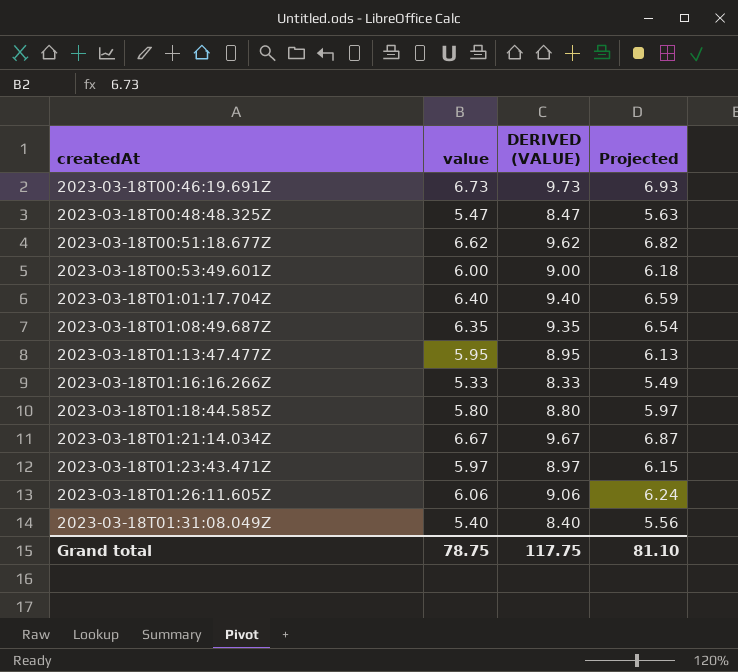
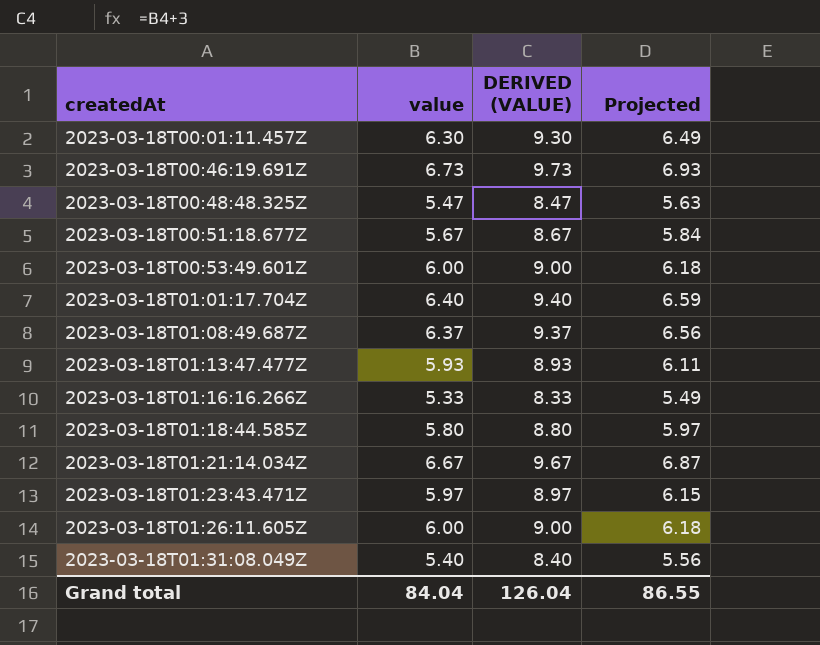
row 2023-03-18T00:01:11.457Z: none -> 6.30 | 9.30 | 6.49
2023-03-18T00:51:18.677Z | value: 6.62 -> 5.67
2023-03-18T00:51:18.677Z | DERIVED (VALUE): 9.62 -> 8.67
2023-03-18T00:51:18.677Z | Projected: 6.82 -> 5.84
2023-03-18T01:08:49.687Z | value: 6.35 -> 6.37
2023-03-18T01:08:49.687Z | DERIVED (VALUE): 9.35 -> 9.37
2023-03-18T01:08:49.687Z | Projected: 6.54 -> 6.56
2023-03-18T01:13:47.477Z | value: 5.95 -> 5.93
2023-03-18T01:13:47.477Z | DERIVED (VALUE): 8.95 -> 8.93
2023-03-18T01:13:47.477Z | Projected: 6.13 -> 6.11
2023-03-18T01:26:11.605Z | value: 6.06 -> 6.00
2023-03-18T01:26:11.605Z | DERIVED (VALUE): 9.06 -> 9.00
2023-03-18T01:26:11.605Z | Projected: 6.24 -> 6.18
Grand total | value: 78.75 -> 84.04
Grand total | DERIVED (VALUE): 117.75 -> 126.04
Grand total | Projected: 81.10 -> 86.55

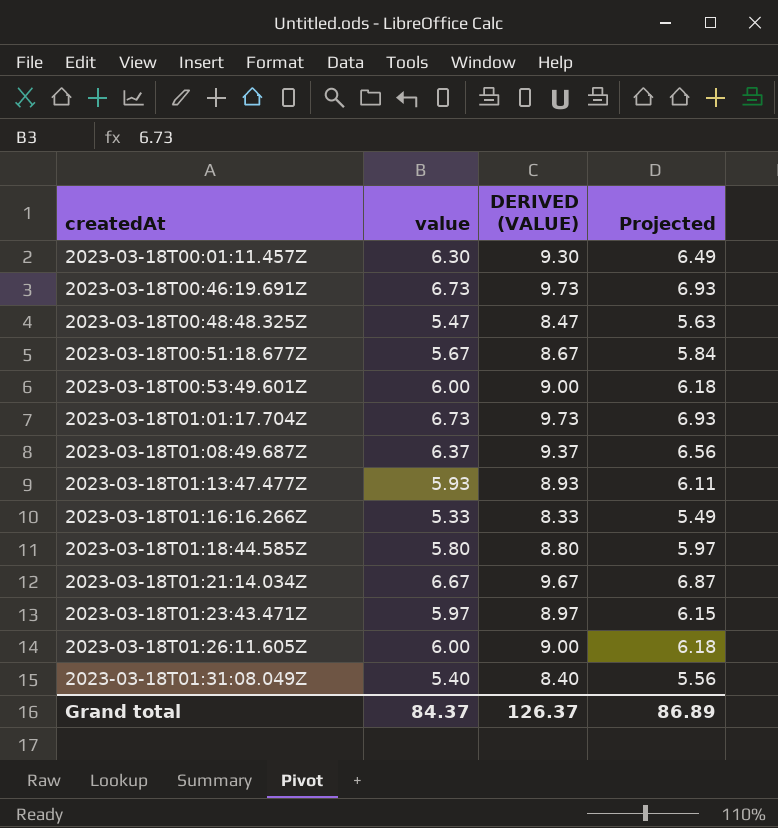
2023-03-18T01:01:17.704Z | value: 6.40 -> 6.73
2023-03-18T01:01:17.704Z | DERIVED (VALUE): 9.40 -> 9.73
2023-03-18T01:01:17.704Z | Projected: 6.59 -> 6.93
Grand total | value: 84.04 -> 84.37
Grand total | DERIVED (VALUE): 126.04 -> 126.37
Grand total | Projected: 86.55 -> 86.89

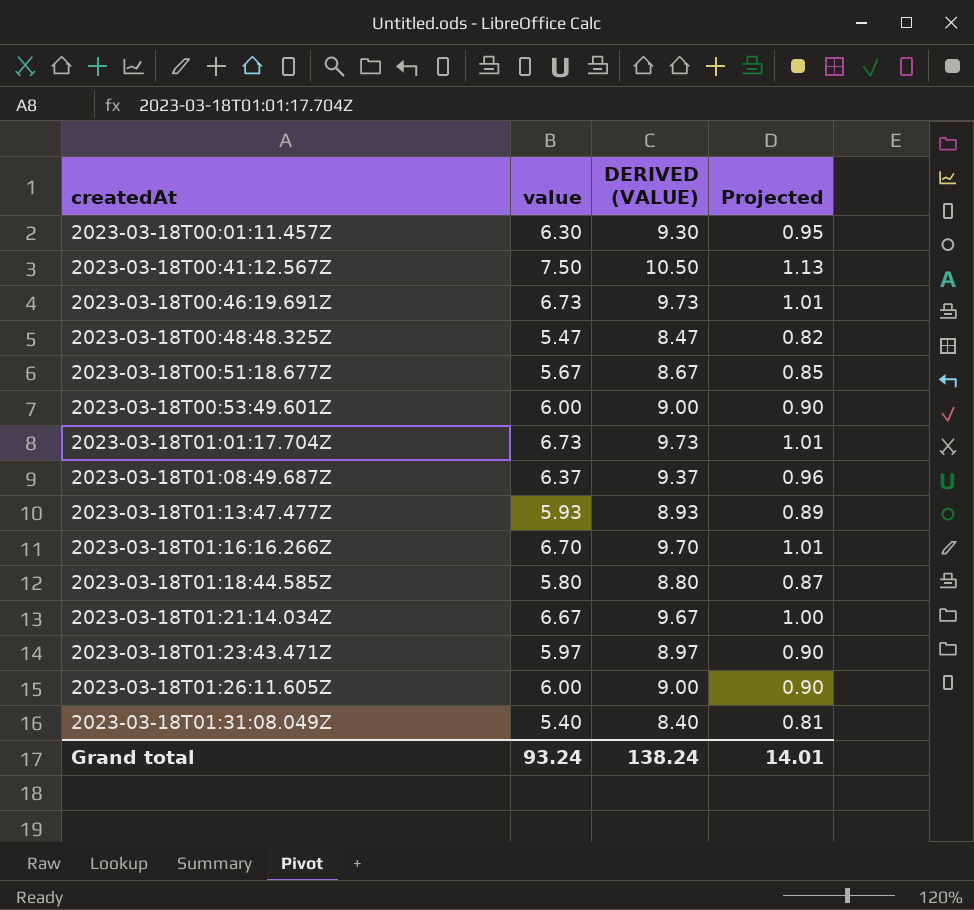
column Projected | formula: [value] * 1.03 -> [value] * 0.15
row 2023-03-18T00:41:12.567Z: none -> 7.50 | 10.50 | 1.13
2023-03-18T01:16:16.266Z | value: 5.33 -> 6.70
2023-03-18T01:16:16.266Z | DERIVED (VALUE): 8.33 -> 9.70
Grand total | value: 84.37 -> 93.24
Grand total | DERIVED (VALUE): 126.37 -> 138.24
Grand total | Projected: 86.89 -> 14.01

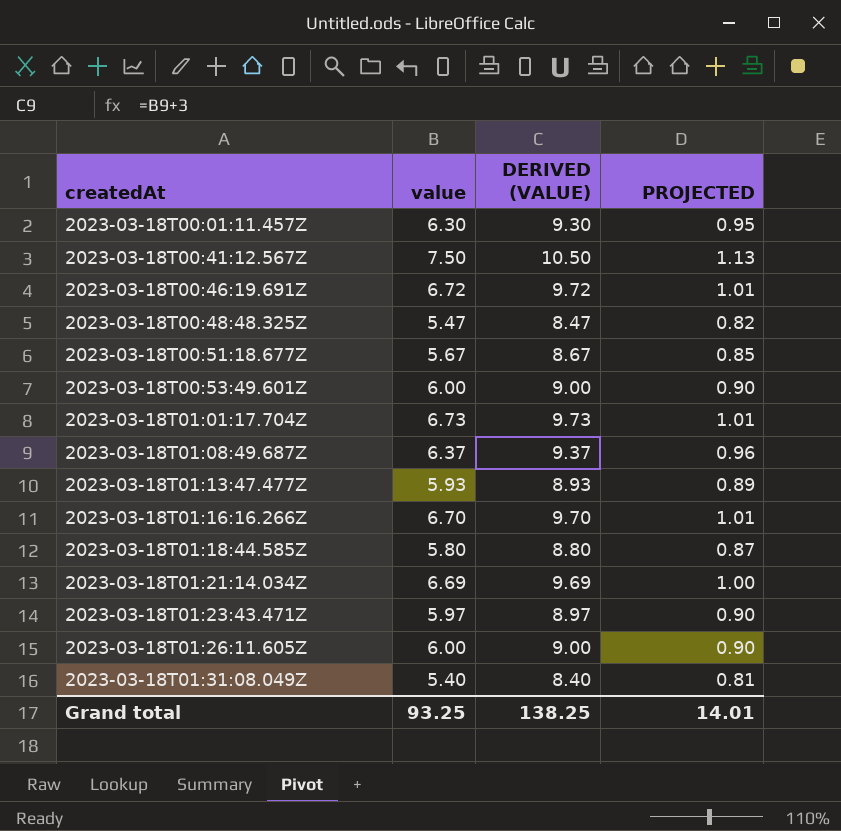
column name: Projected -> PROJECTED
2023-03-18T00:46:19.691Z | value: 6.73 -> 6.72
2023-03-18T00:46:19.691Z | DERIVED (VALUE): 9.73 -> 9.72
2023-03-18T01:21:14.034Z | value: 6.67 -> 6.69
2023-03-18T01:21:14.034Z | DERIVED (VALUE): 9.67 -> 9.69
Grand total | value: 93.24 -> 93.25
Grand total | DERIVED (VALUE): 138.24 -> 138.25

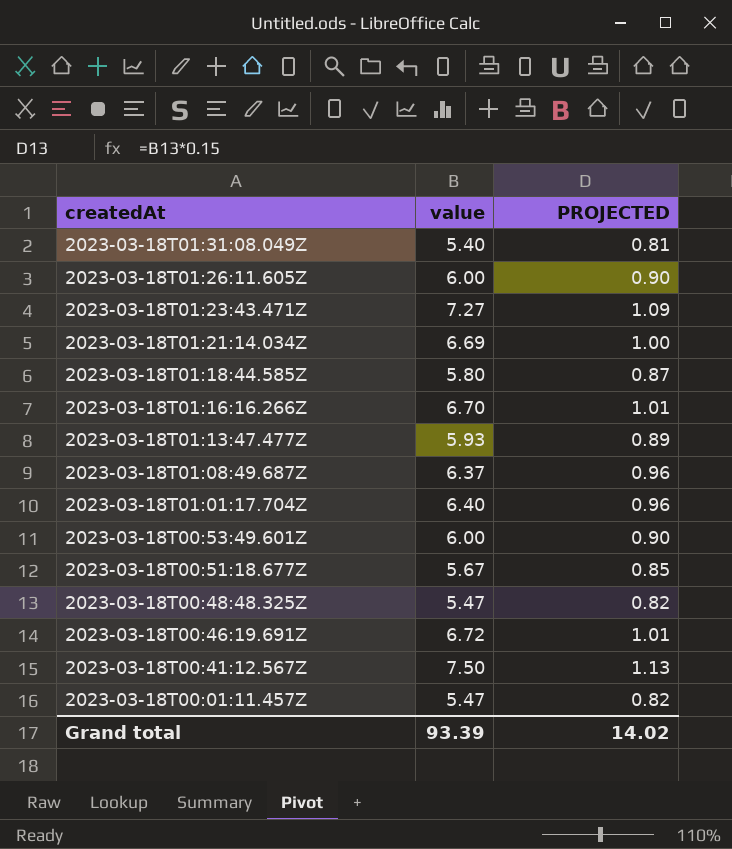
row order: createdAt ascending -> createdAt descending
column DERIVED (VALUE) | formula: [value] + 3 -> none
2023-03-18T01:23:43.471Z | value: 5.97 -> 7.27
2023-03-18T01:23:43.471Z | PROJECTED: 0.90 -> 1.09
2023-03-18T01:01:17.704Z | value: 6.73 -> 6.40
2023-03-18T01:01:17.704Z | PROJECTED: 1.01 -> 0.96
2023-03-18T00:01:11.457Z | value: 6.30 -> 5.47
2023-03-18T00:01:11.457Z | PROJECTED: 0.95 -> 0.82
Grand total | value: 93.25 -> 93.39
Grand total | PROJECTED: 14.01 -> 14.02

